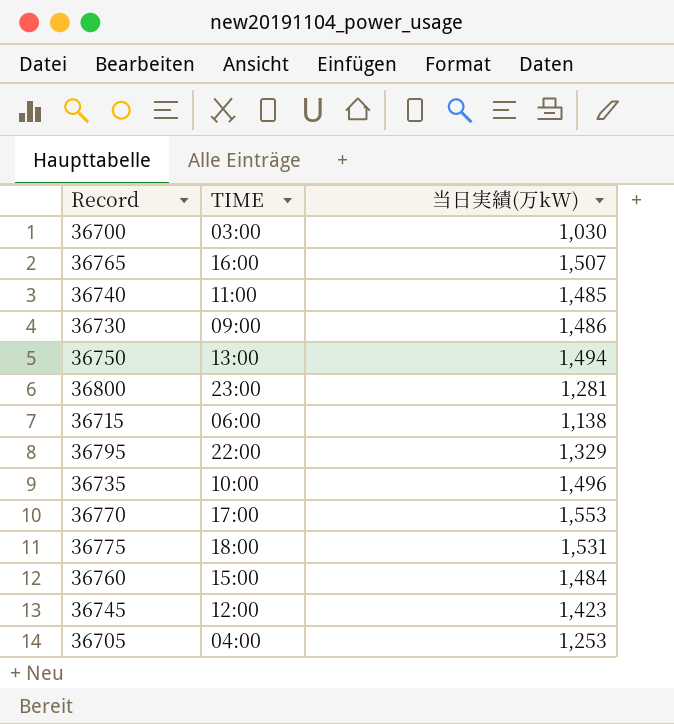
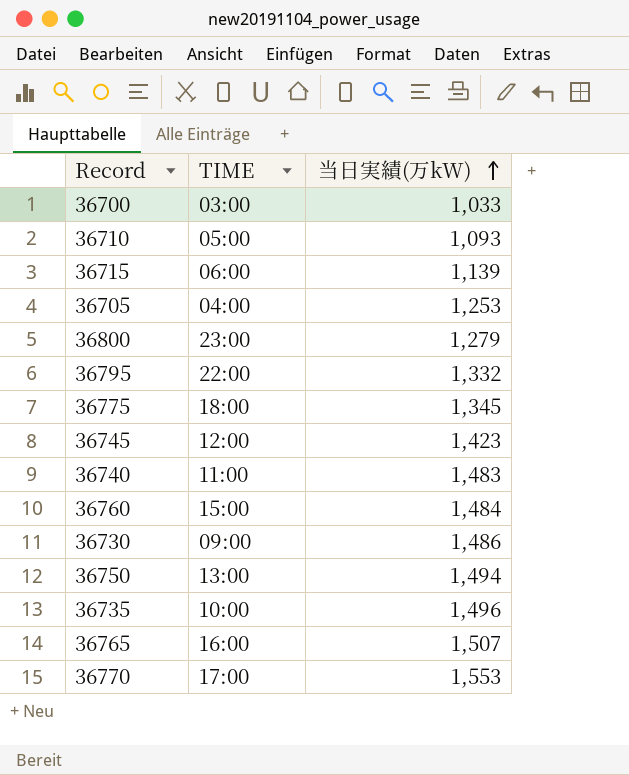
row order: none -> 当日実績(万kW) ascending
36700 | 当日実績(万kW): 1,030 -> 1,033
row 36710: none -> 05:00 | 1,093
36715 | 当日実績(万kW): 1,138 -> 1,139
36800 | 当日実績(万kW): 1,281 -> 1,279
36795 | 当日実績(万kW): 1,329 -> 1,332
36775 | 当日実績(万kW): 1,531 -> 1,345
36740 | 当日実績(万kW): 1,485 -> 1,483

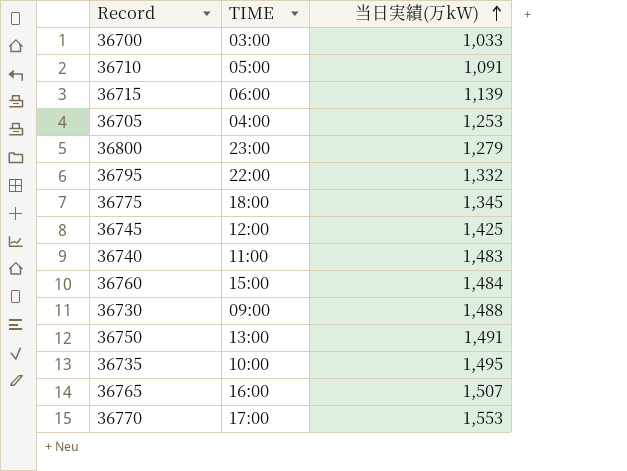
36710 | 当日実績(万kW): 1,093 -> 1,091
36745 | 当日実績(万kW): 1,423 -> 1,425
36730 | 当日実績(万kW): 1,486 -> 1,488
36750 | 当日実績(万kW): 1,494 -> 1,491
36735 | 当日実績(万kW): 1,496 -> 1,495

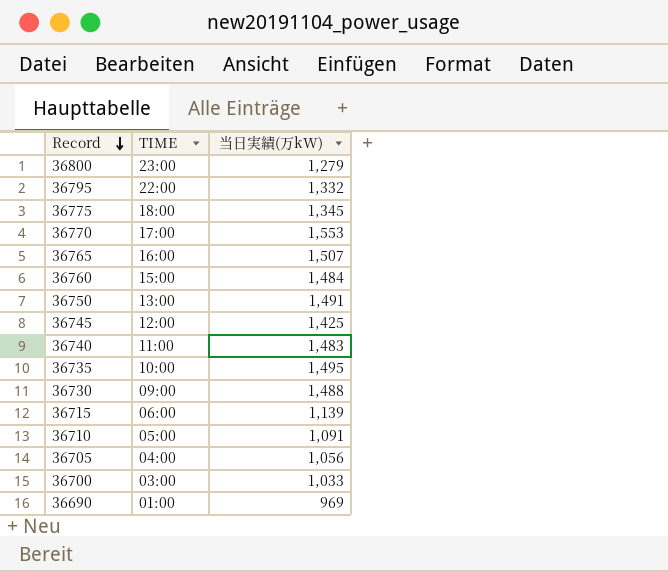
row order: 当日実績(万kW) ascending -> Record descending
36705 | 当日実績(万kW): 1,253 -> 1,056
row 36690: none -> 01:00 | 969

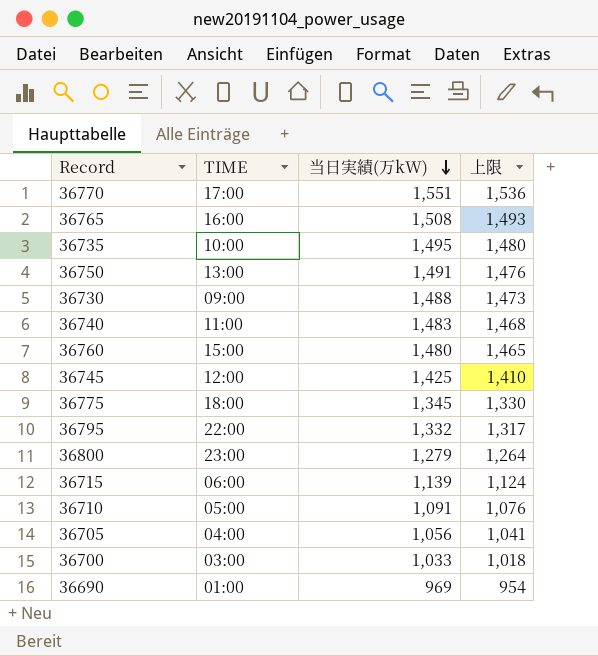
row order: Record descending -> 当日実績(万kW) descending
column 上限 | formula: none -> [当日実績(万kW)] - 15
36770 | 当日実績(万kW): 1,553 -> 1,551
36765 | 当日実績(万kW): 1,507 -> 1,508
36760 | 当日実績(万kW): 1,484 -> 1,480

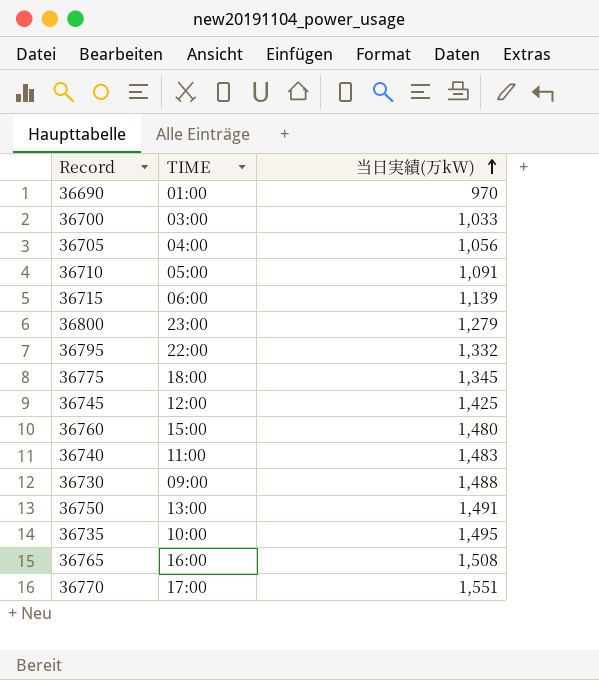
row order: 当日実績(万kW) descending -> 当日実績(万kW) ascending
column 上限 | formula: [当日実績(万kW)] - 15 -> none
36690 | 当日実績(万kW): 969 -> 970

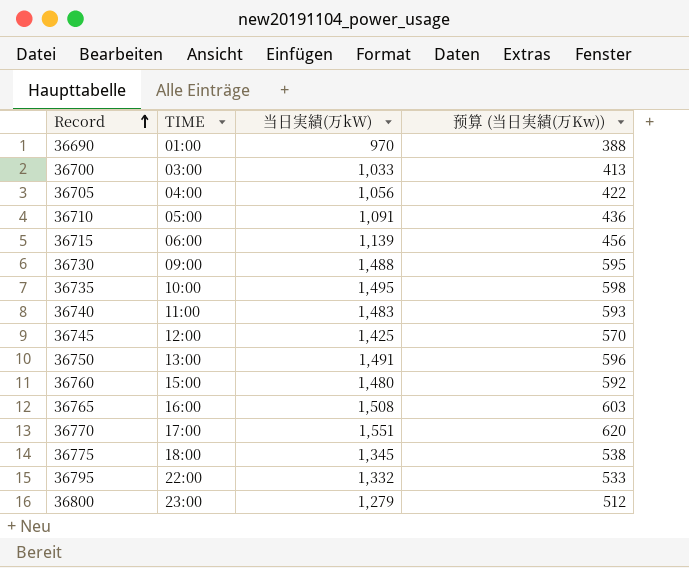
row order: 当日実績(万kW) ascending -> Record ascending
column 预算 (当日実績(万Kw)) | formula: none -> [当日実績(万kW)] * 0.4

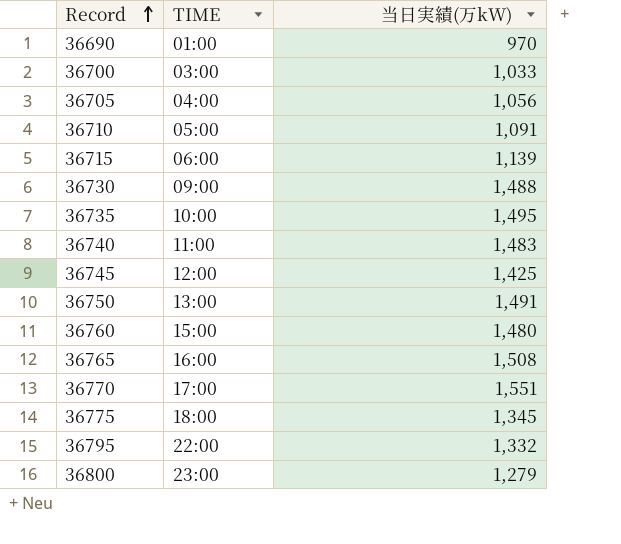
column 预算 (当日実績(万Kw)) | formula: [当日実績(万kW)] * 0.4 -> none

